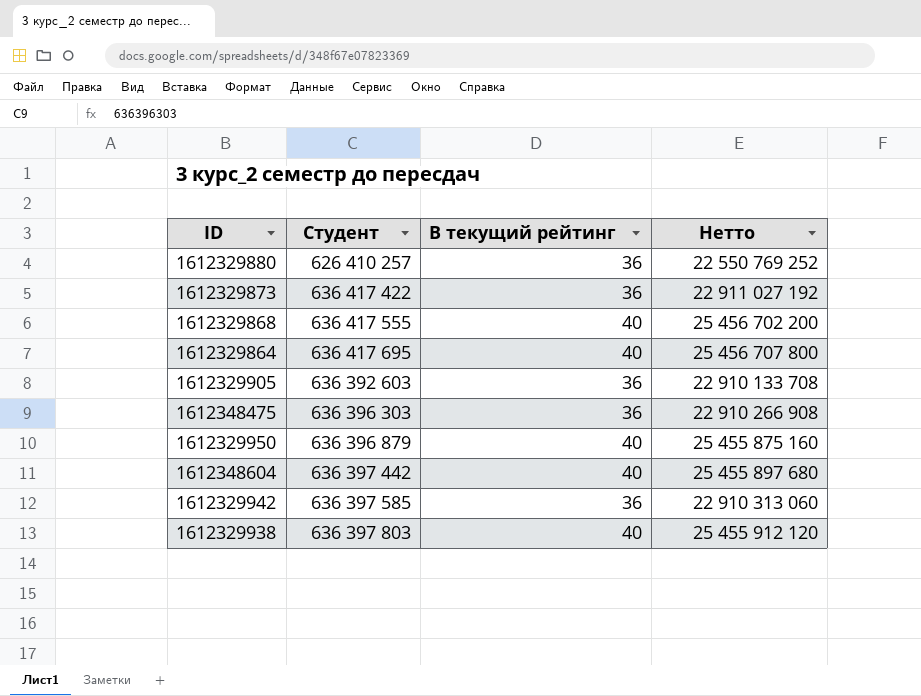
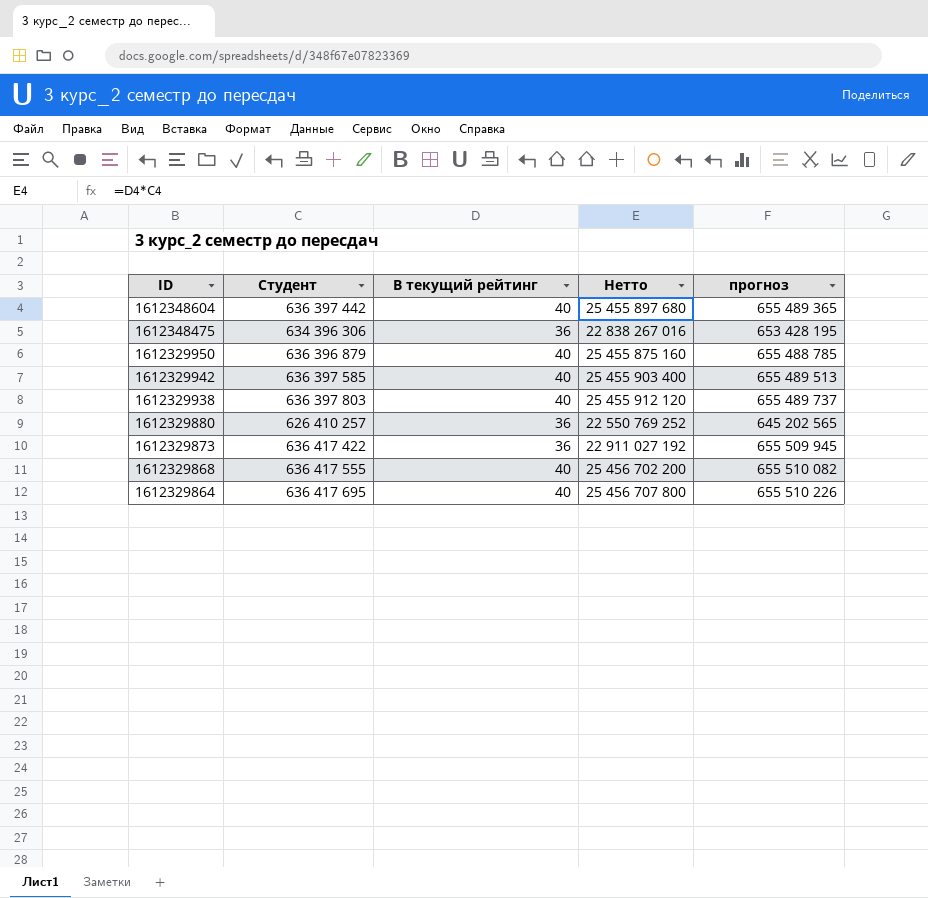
row order: none -> ID descending
column прогноз | formula: none -> [Студент] * 1,03
row 1612329905: 636 392 603 | 36 | 22 910 133 708 -> none
1612348475 | Студент: 636 396 303 -> 634 396 306
1612348475 | Нетто: 22 910 266 908 -> 22 838 267 016
1612329942 | В текущий рейтинг: 36 -> 40
1612329942 | Нетто: 22 910 313 060 -> 25 455 903 400

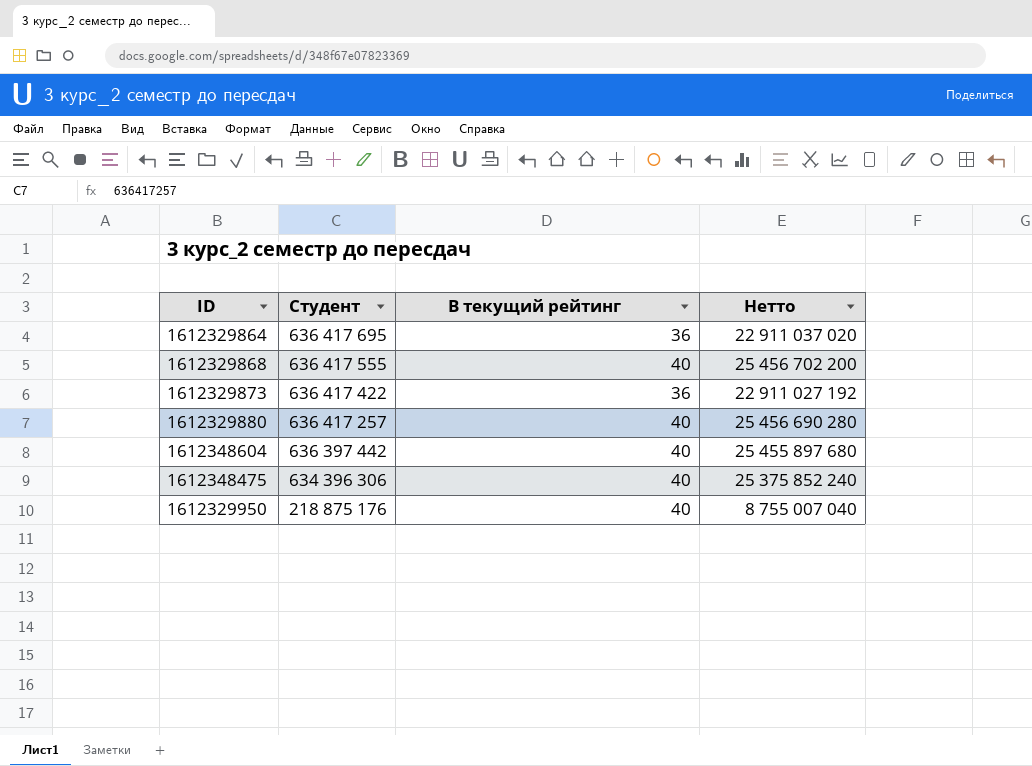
row order: ID descending -> Студент descending
column прогноз | formula: [Студент] * 1,03 -> none
row 1612329942: 636 397 585 | 40 | 25 455 903 400 | 655 489 513 -> none
row 1612329938: 636 397 803 | 40 | 25 455 912 120 | 655 489 737 -> none
1612329864 | В текущий рейтинг: 40 -> 36
1612329864 | Нетто: 25 456 707 800 -> 22 911 037 020
1612329880 | Студент: 626 410 257 -> 636 417 257
1612329880 | В текущий рейтинг: 36 -> 40
1612329880 | Нетто: 22 550 769 252 -> 25 456 690 280
1612348475 | В текущий рейтинг: 36 -> 40
1612348475 | Нетто: 22 838 267 016 -> 25 375 852 240
1612329950 | Студент: 636 396 879 -> 218 875 176
1612329950 | Нетто: 25 455 875 160 -> 8 755 007 040

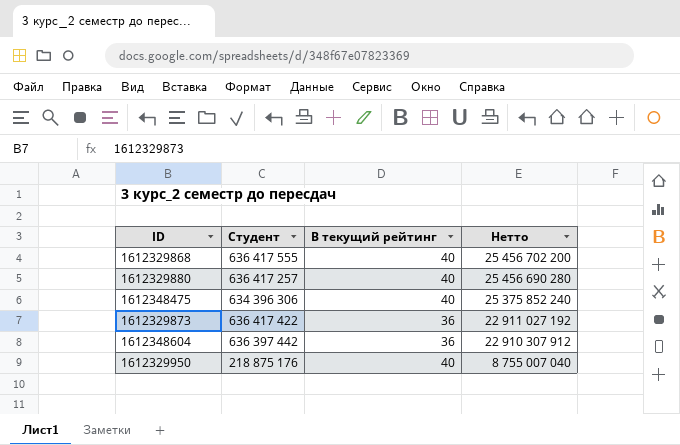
row order: Студент descending -> Нетто descending
row 1612329864: 636 417 695 | 36 | 22 911 037 020 -> none
1612348604 | В текущий рейтинг: 40 -> 36
1612348604 | Нетто: 25 455 897 680 -> 22 910 307 912

